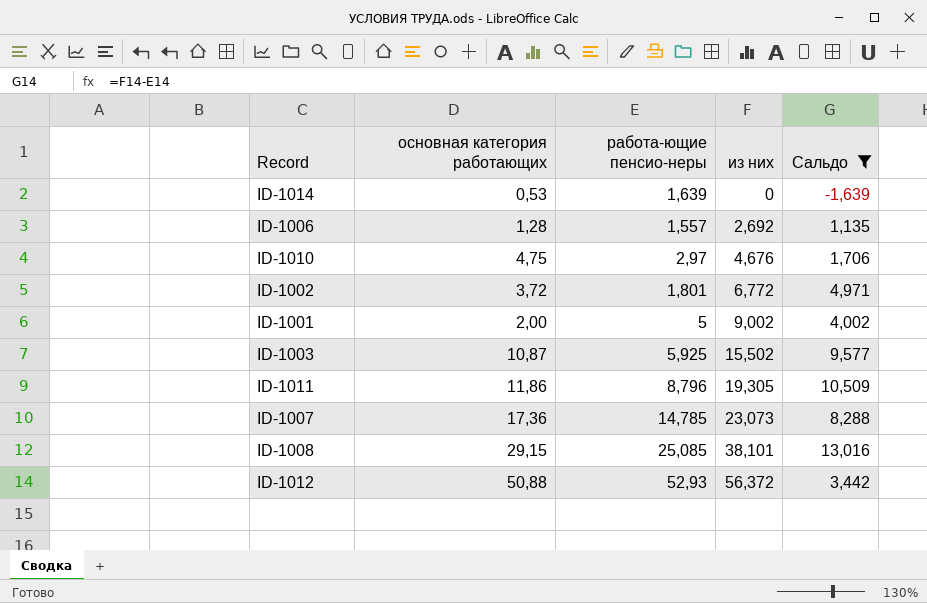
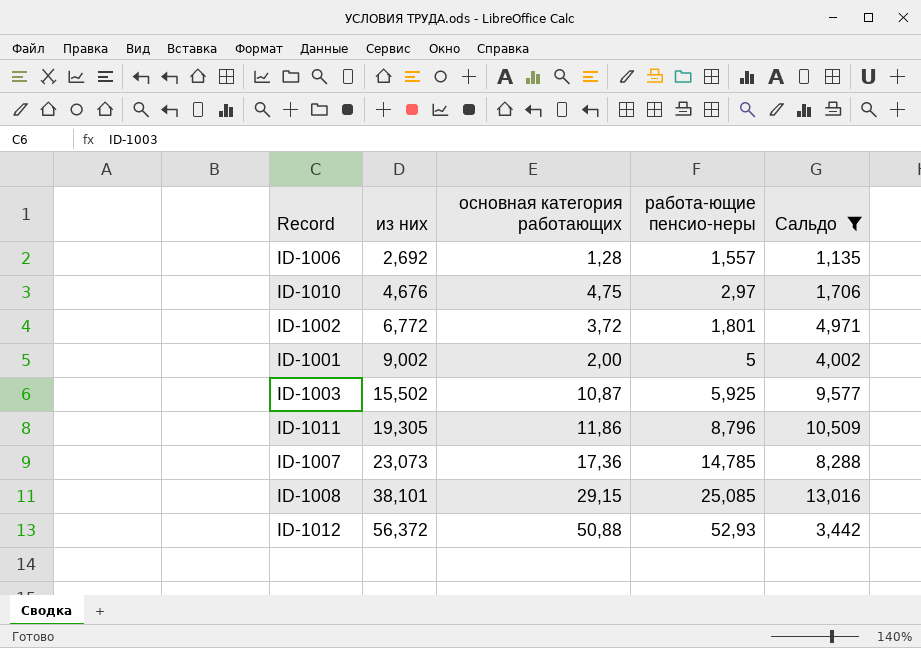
column из них | position: 4 -> 2
row ID-1014: 0,53 | 1,639 | 0 | -1,639 -> none

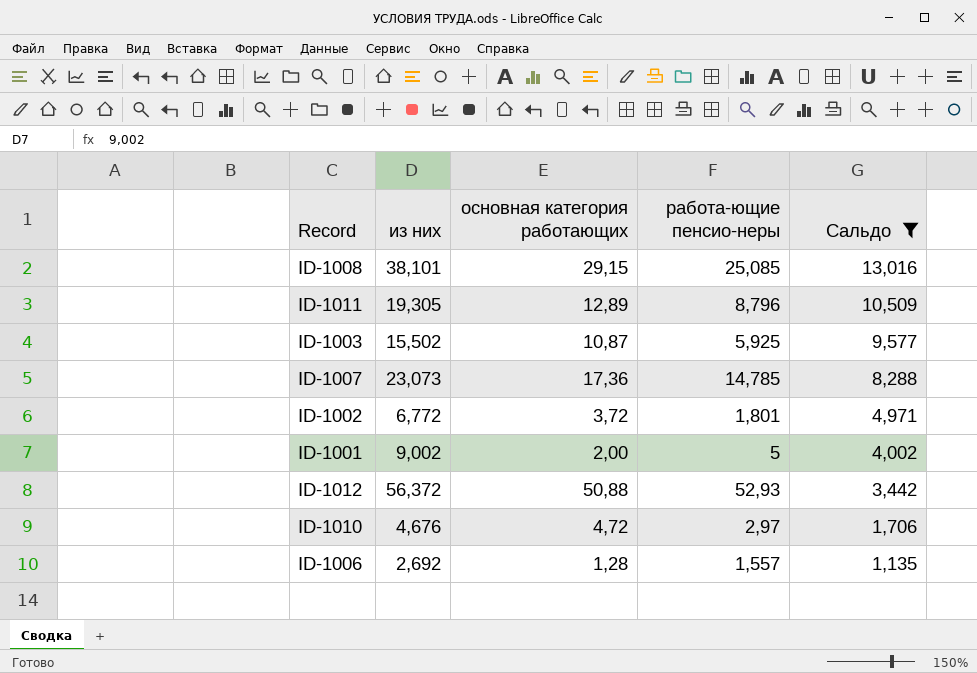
row order: из них ascending -> Сальдо descending
ID-1011 | основная категория работающих: 11,86 -> 12,89
ID-1010 | основная категория работающих: 4,75 -> 4,72

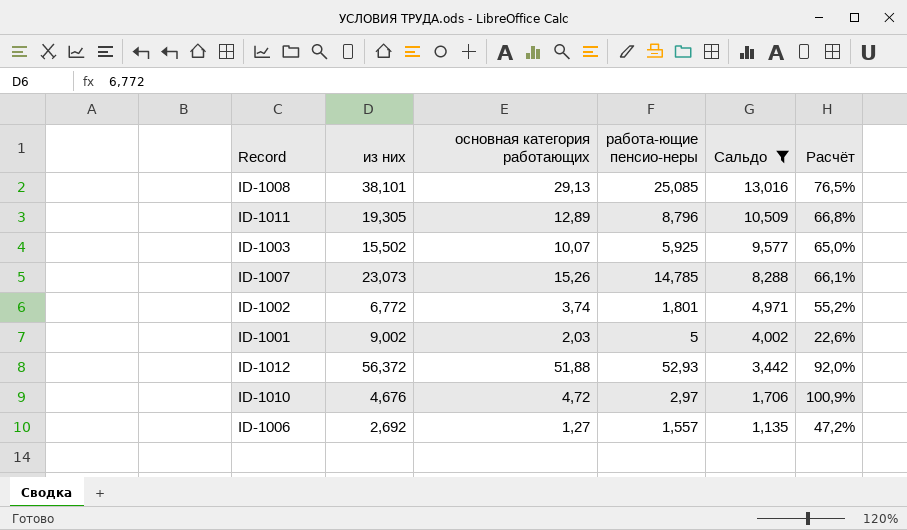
column Расчёт | formula: none -> [основная категория работающих] / [из них]
ID-1008 | основная категория работающих: 29,15 -> 29,13
ID-1003 | основная категория работающих: 10,87 -> 10,07
ID-1007 | основная категория работающих: 17,36 -> 15,26
ID-1002 | основная категория работающих: 3,72 -> 3,74
ID-1001 | основная категория работающих: 2,00 -> 2,03
ID-1012 | основная категория работающих: 50,88 -> 51,88
ID-1006 | основная категория работающих: 1,28 -> 1,27

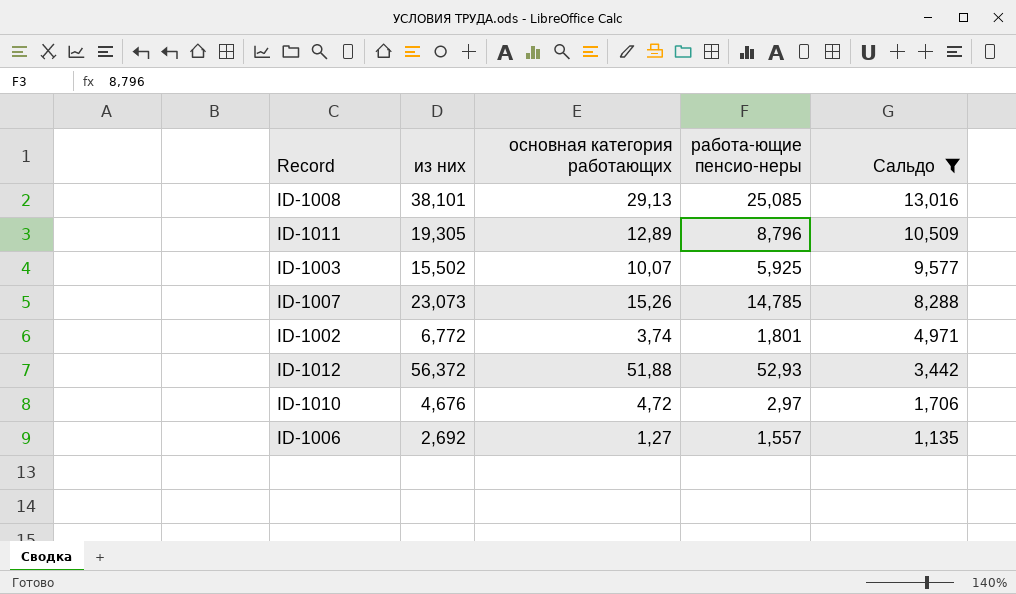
column Расчёт | formula: [основная категория работающих] / [из них] -> none
row ID-1001: 9,002 | 2,03 | 5 | 4,002 | 22,6% -> none

